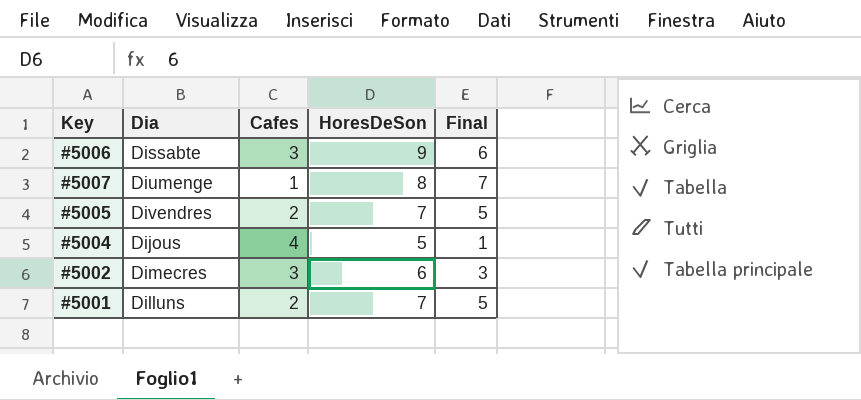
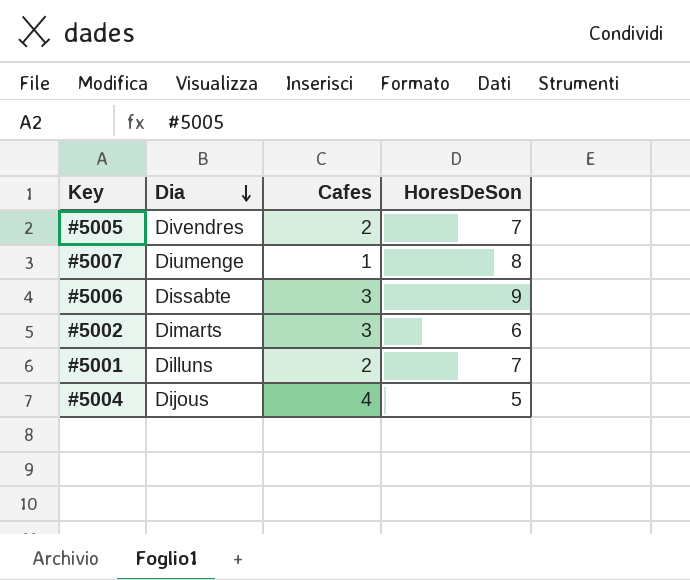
row order: none -> Dia descending
column Final | formula: [HoresDeSon] - [Cafes] -> none
#5002 | Dia: Dimecres -> Dimarts

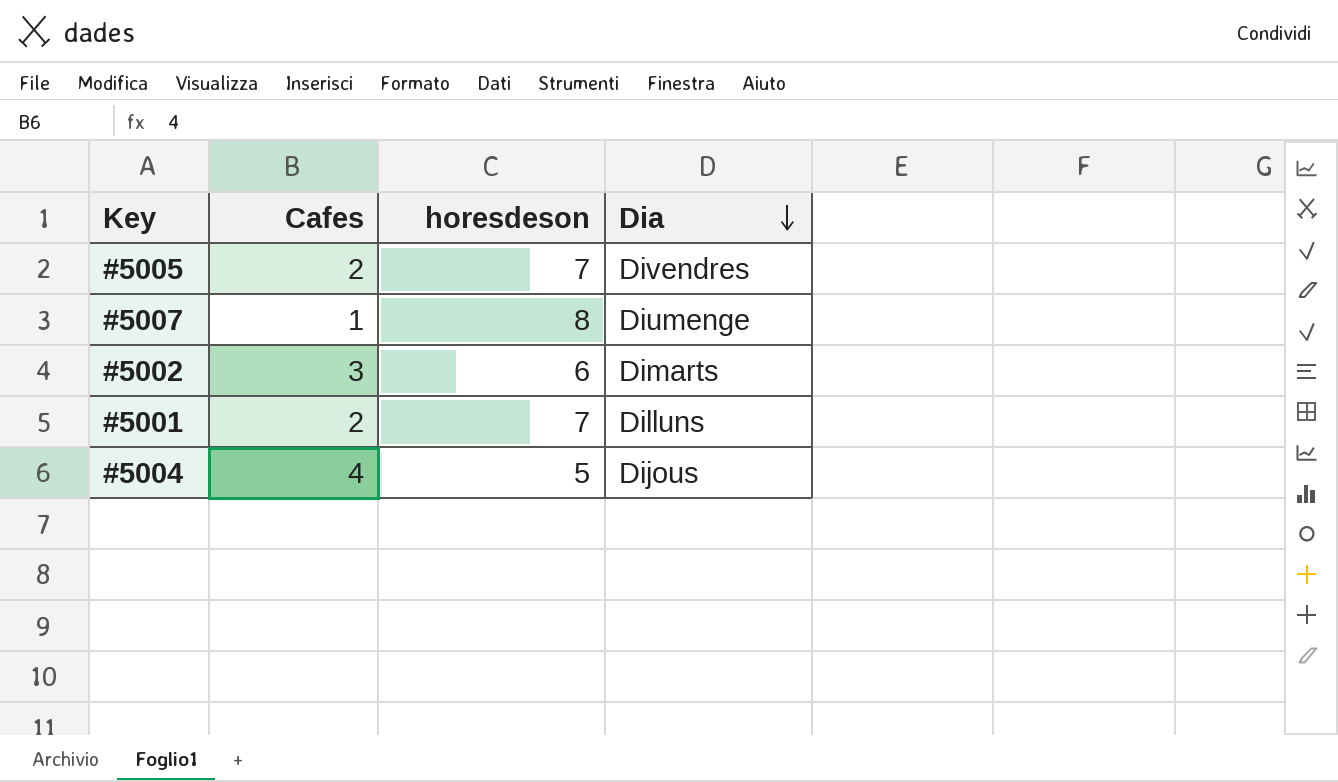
column name: HoresDeSon -> horesdeson
column Dia | position: 2 -> 4
row #5006: Dissabte | 3 | 9 -> none

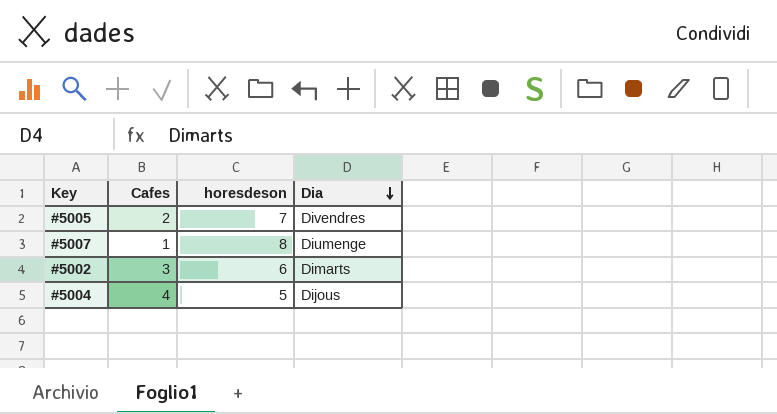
row #5001: 2 | 7 | Dilluns -> none

